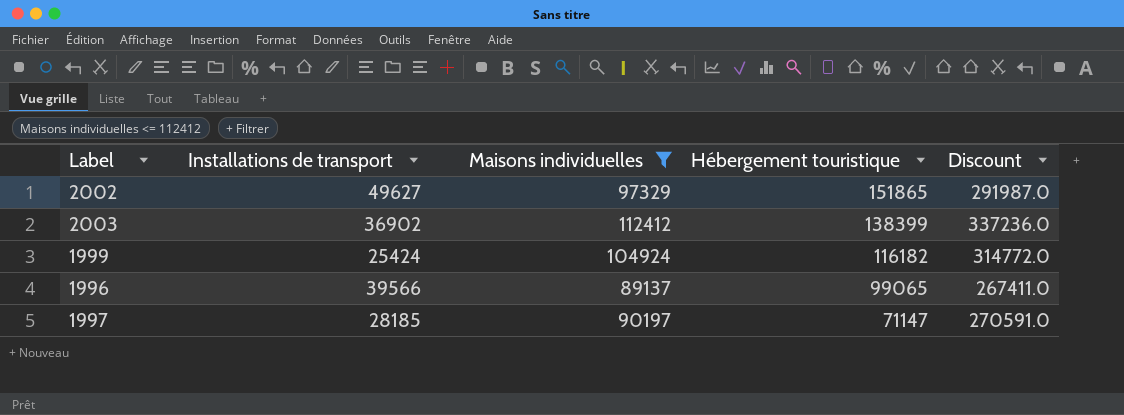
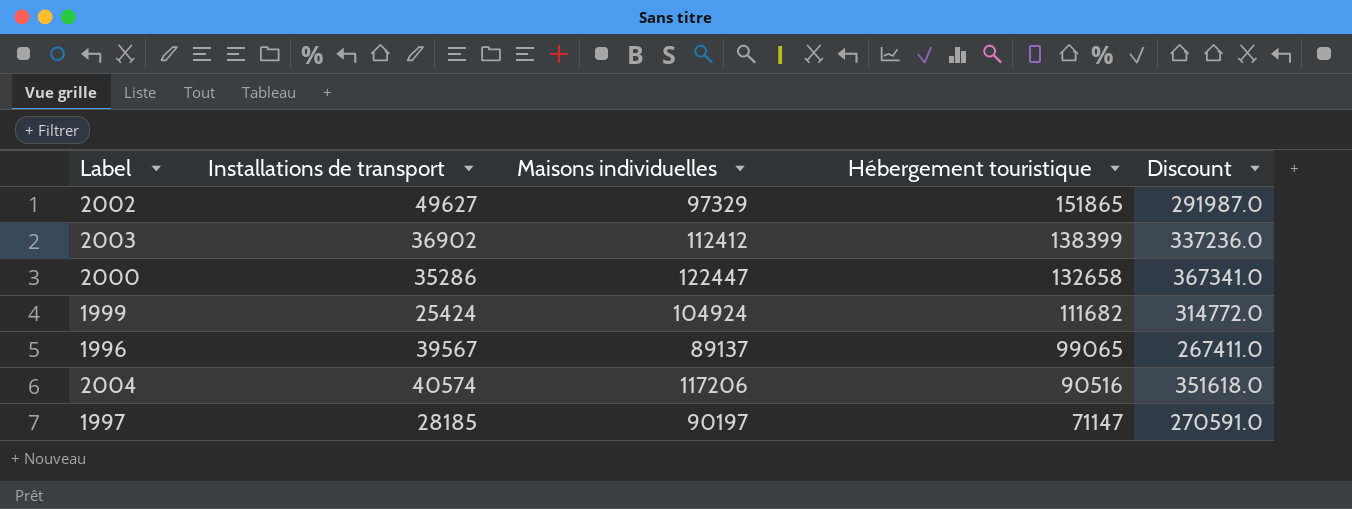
filter: Maisons individuelles <= 112412 -> none
1999 | Hébergement touristique: 116182 -> 111682
1996 | Installations de transport: 39566 -> 39567

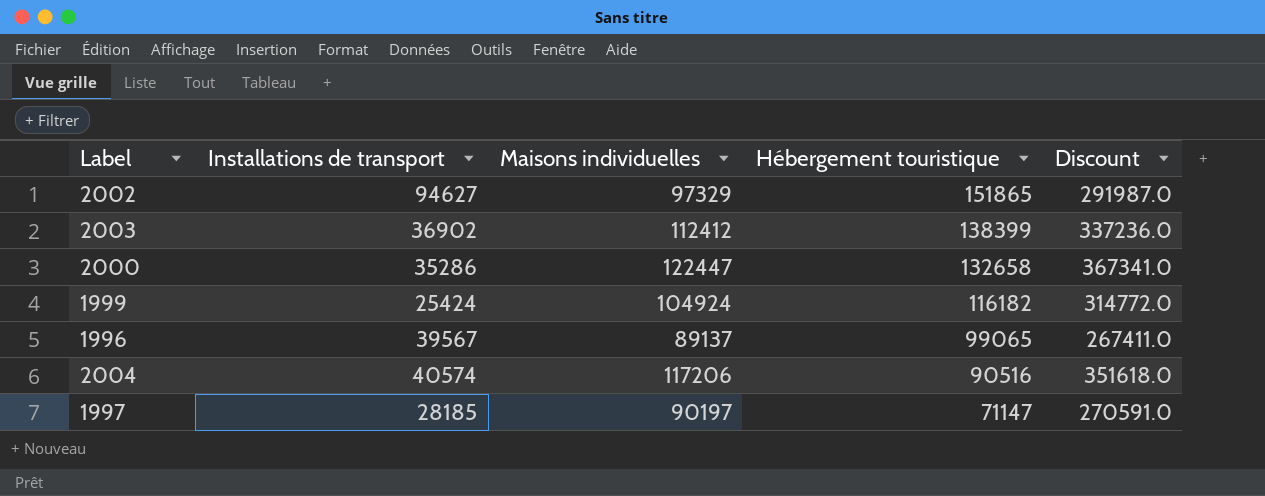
2002 | Installations de transport: 49627 -> 94627
1999 | Hébergement touristique: 111682 -> 116182

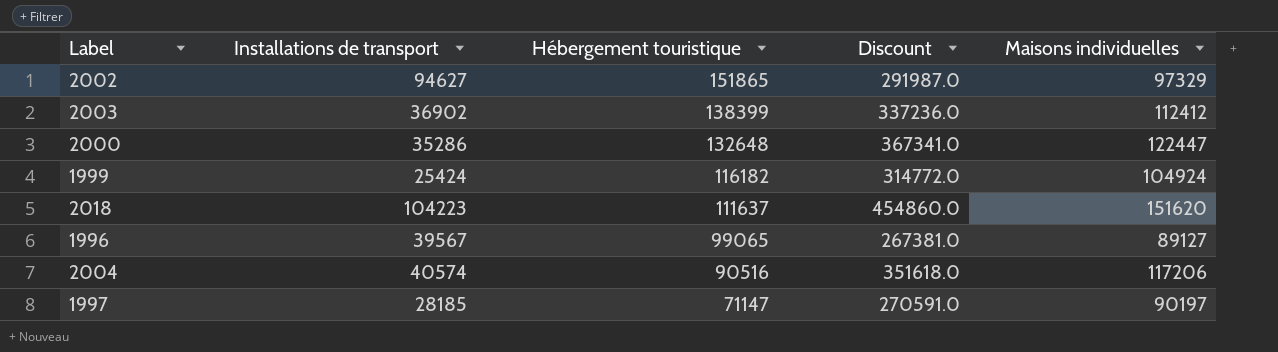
column Maisons individuelles | position: 3 -> 5
2000 | Hébergement touristique: 132658 -> 132648
row 2018: none -> 104223 | 111637 | 454860.0 | 151620
1996 | Discount: 267411.0 -> 267381.0
1996 | Maisons individuelles: 89137 -> 89127

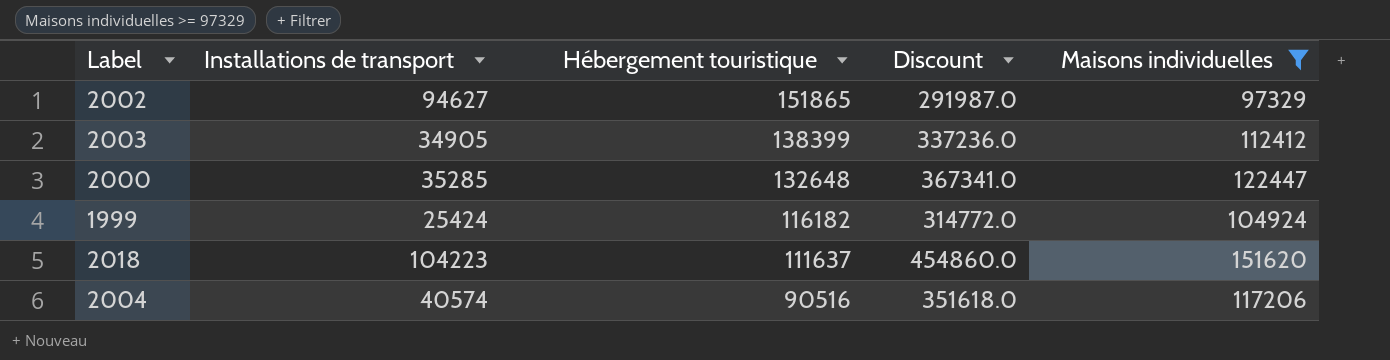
filter: none -> Maisons individuelles >= 97329
2003 | Installations de transport: 36902 -> 34905
2000 | Installations de transport: 35286 -> 35285

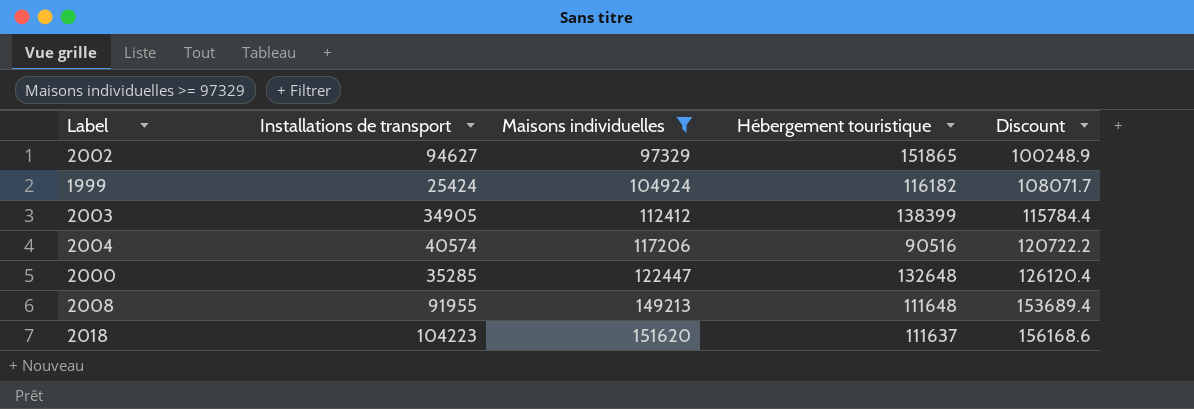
row order: Hébergement touristique descending -> Maisons individuelles ascending
column Maisons individuelles | position: 5 -> 3
column Discount | formula: [Maisons individuelles] * 3 -> [Maisons individuelles] * 1.03
row 2008: none -> 91955 | 149213 | 111648 | 153689.4

